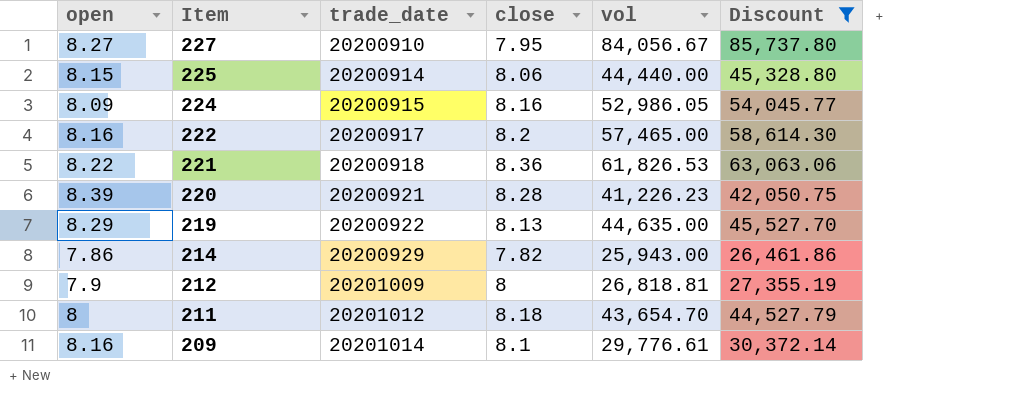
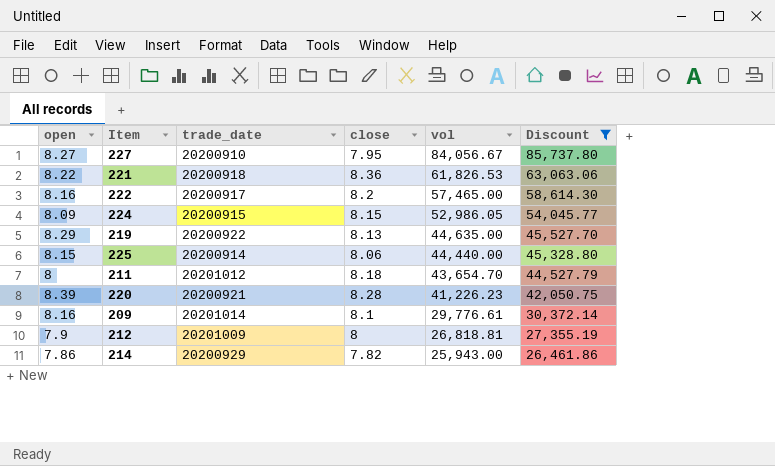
row order: Item descending -> vol descending
224 | close: 8.16 -> 8.15

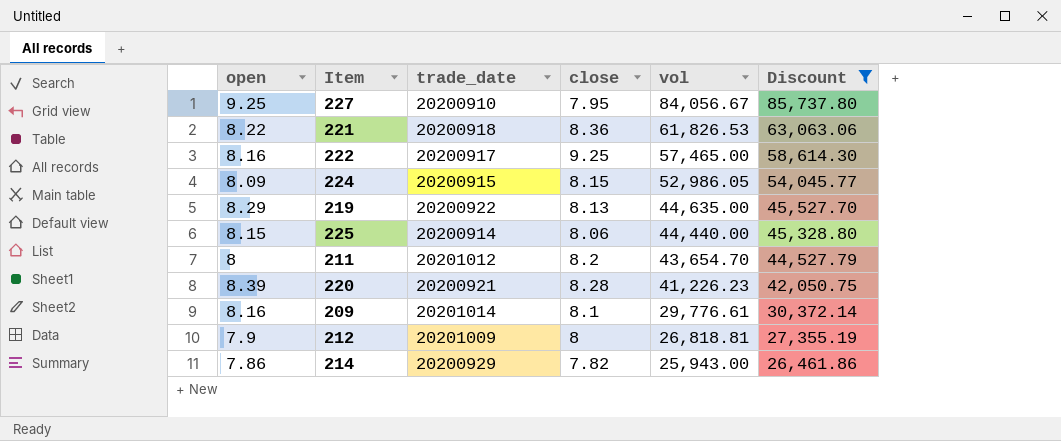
227 | open: 8.27 -> 9.25
222 | close: 8.2 -> 9.25
211 | close: 8.18 -> 8.2

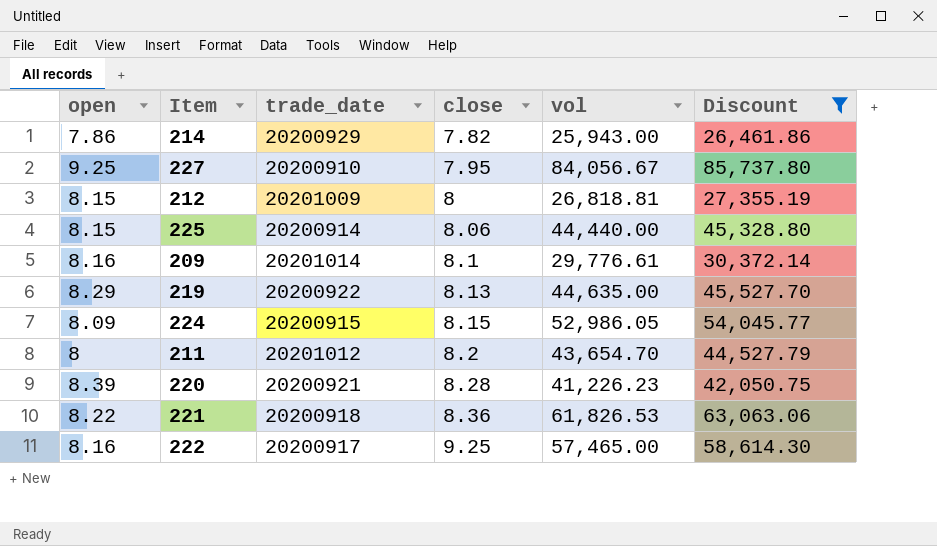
row order: vol descending -> close ascending
212 | open: 7.9 -> 8.15

